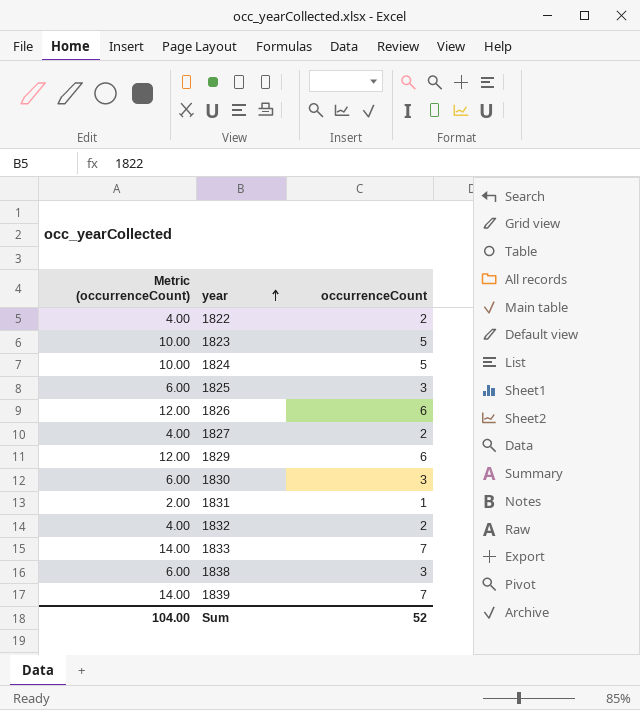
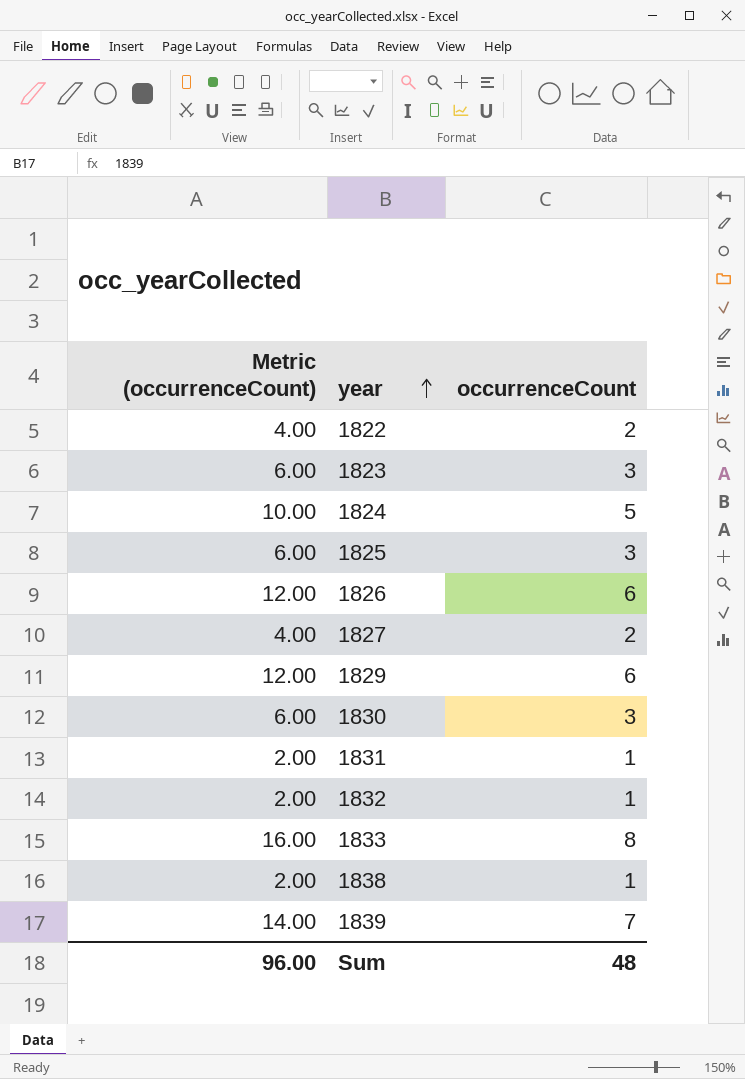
1823 | Metric (occurrenceCount): 10.00 -> 6.00
1823 | occurrenceCount: 5 -> 3
1832 | Metric (occurrenceCount): 4.00 -> 2.00
1832 | occurrenceCount: 2 -> 1
1833 | Metric (occurrenceCount): 14.00 -> 16.00
1833 | occurrenceCount: 7 -> 8
1838 | Metric (occurrenceCount): 6.00 -> 2.00
1838 | occurrenceCount: 3 -> 1
Sum | Metric (occurrenceCount): 104.00 -> 96.00
Sum | occurrenceCount: 52 -> 48

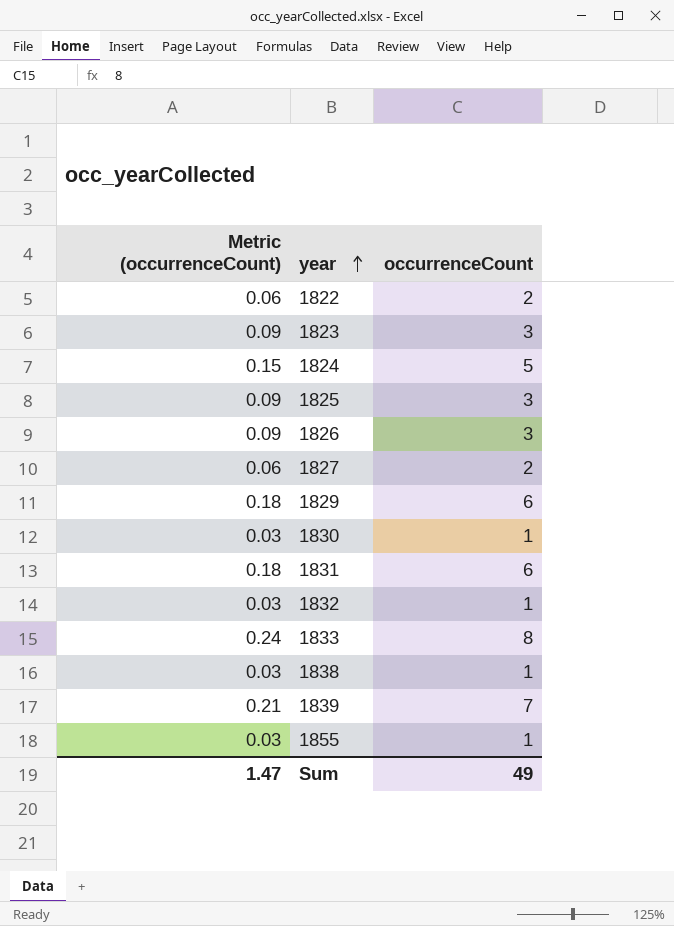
column Metric (occurrenceCount) | formula: [occurrenceCount] * 2 -> [occurrenceCount] * 0.03
1826 | occurrenceCount: 6 -> 3
1830 | occurrenceCount: 3 -> 1
1831 | occurrenceCount: 1 -> 6
row 1855: none -> 0.03 | 1
Sum | Metric (occurrenceCount): 96.00 -> 1.47
Sum | occurrenceCount: 48 -> 49

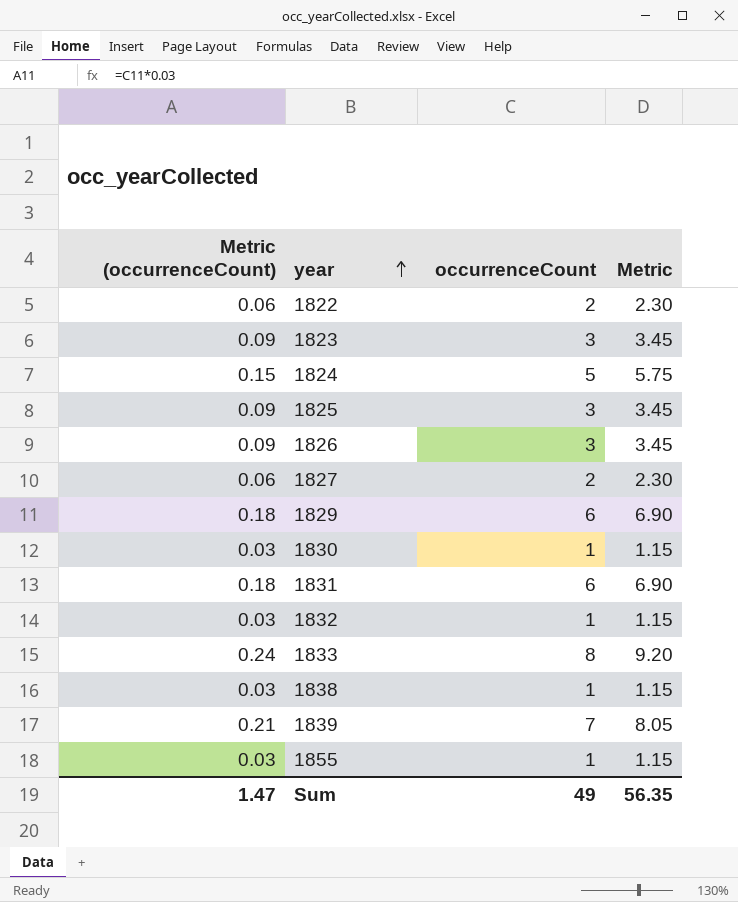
column Metric | formula: none -> [occurrenceCount] * 1.15

